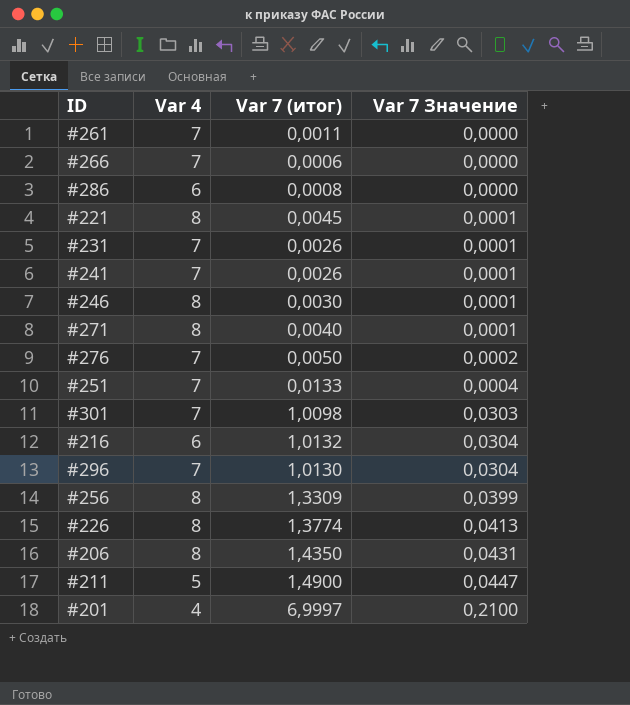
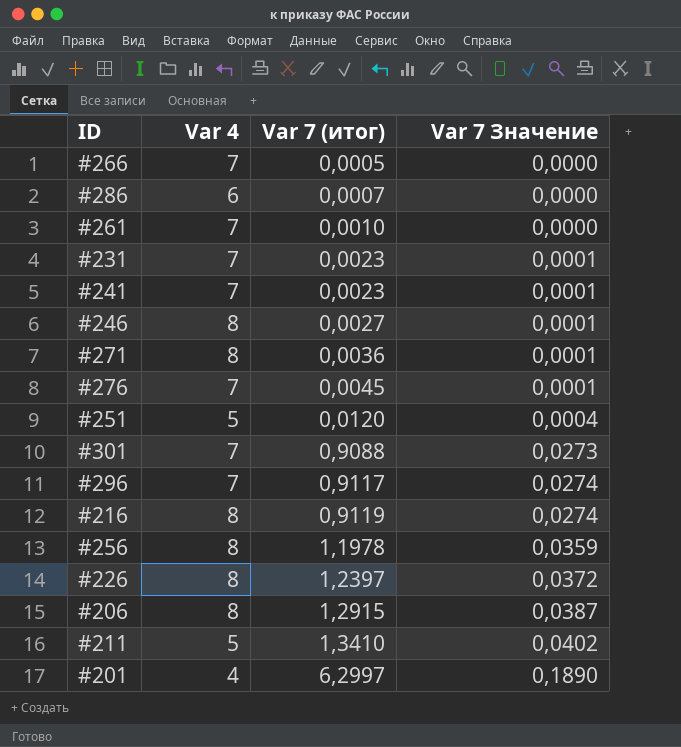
row order: Var 7 Значение ascending -> Var 7 (итог) ascending
row #221: 8 | 0,0045 | 0,0001 -> none
#266 | Var 7 (итог): 0,0006 -> 0,0005
#286 | Var 7 (итог): 0,0008 -> 0,0007
#261 | Var 7 (итог): 0,0011 -> 0,0010
#231 | Var 7 (итог): 0,0026 -> 0,0023
#241 | Var 7 (итог): 0,0026 -> 0,0023
#246 | Var 7 (итог): 0,0030 -> 0,0027
#271 | Var 7 (итог): 0,0040 -> 0,0036
#276 | Var 7 (итог): 0,0050 -> 0,0045
#276 | Var 7 Значение: 0,0002 -> 0,0001
#251 | Var 4: 7 -> 5
#251 | Var 7 (итог): 0,0133 -> 0,0120
#301 | Var 7 (итог): 1,0098 -> 0,9088
#301 | Var 7 Значение: 0,0303 -> 0,0273
#296 | Var 7 (итог): 1,0130 -> 0,9117
#296 | Var 7 Значение: 0,0304 -> 0,0274
#216 | Var 4: 6 -> 8
#216 | Var 7 (итог): 1,0132 -> 0,9119
#216 | Var 7 Значение: 0,0304 -> 0,0274
#256 | Var 7 (итог): 1,3309 -> 1,1978
#256 | Var 7 Значение: 0,0399 -> 0,0359
#226 | Var 7 (итог): 1,3774 -> 1,2397
#226 | Var 7 Значение: 0,0413 -> 0,0372
#206 | Var 7 (итог): 1,4350 -> 1,2915
#206 | Var 7 Значение: 0,0431 -> 0,0387
#211 | Var 7 (итог): 1,4900 -> 1,3410
#211 | Var 7 Значение: 0,0447 -> 0,0402
#201 | Var 7 (итог): 6,9997 -> 6,2997
#201 | Var 7 Значение: 0,2100 -> 0,1890

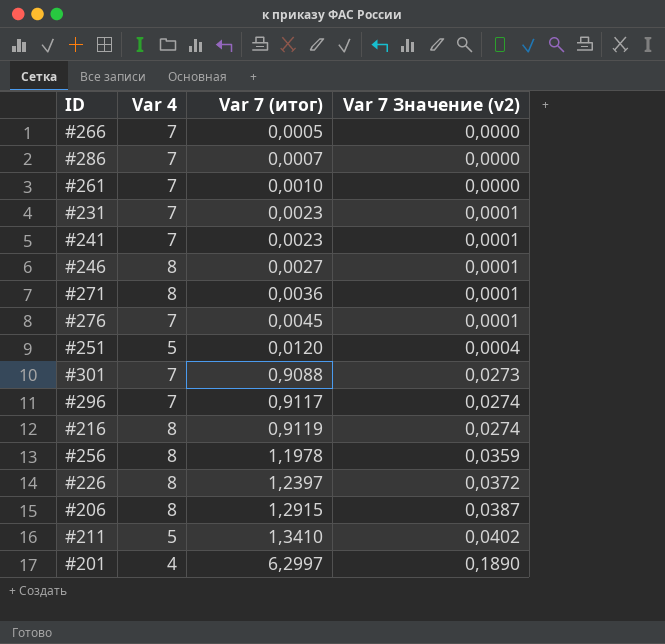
column name: Var 7 Значение -> Var 7 Значение (v2)
#286 | Var 4: 6 -> 7

